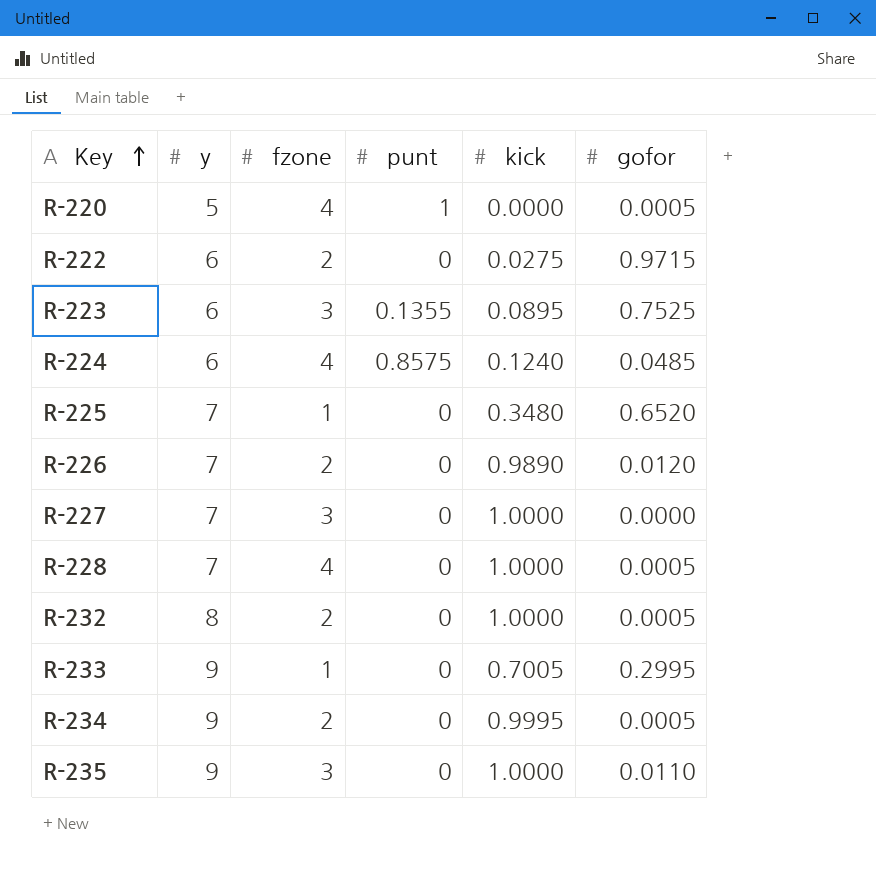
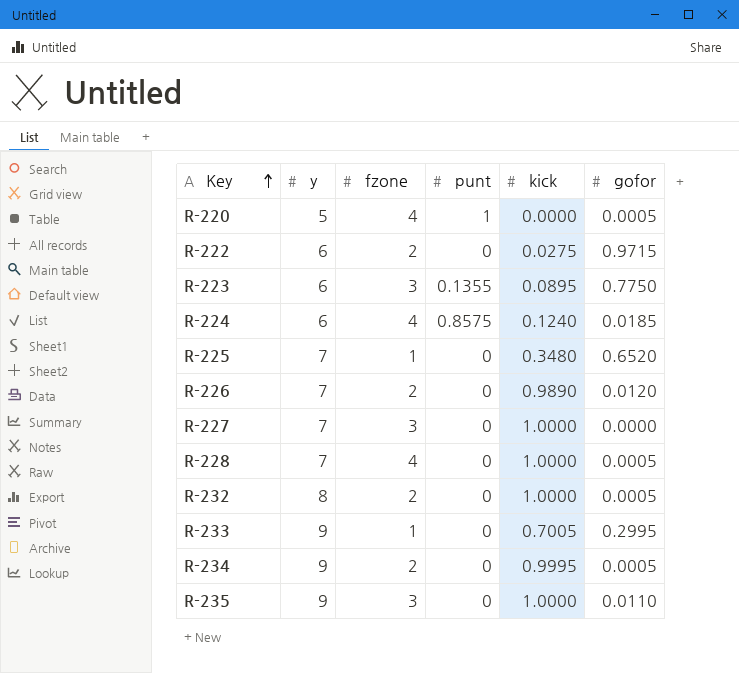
R-223 | gofor: 0.7525 -> 0.7750
R-224 | gofor: 0.0485 -> 0.0185

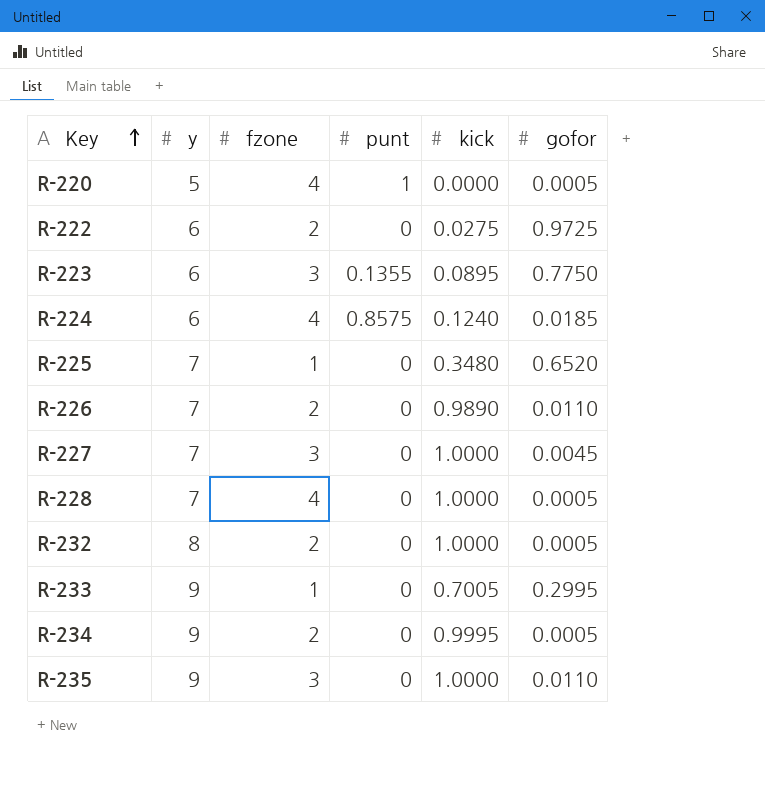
R-222 | gofor: 0.9715 -> 0.9725
R-226 | gofor: 0.0120 -> 0.0110
R-227 | gofor: 0.0000 -> 0.0045

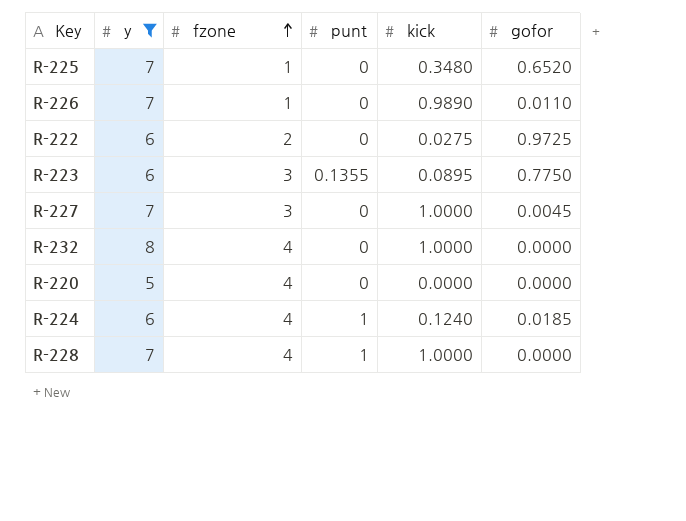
filter: none -> y != 9
row order: Key ascending -> fzone ascending
R-226 | fzone: 2 -> 1
R-232 | fzone: 2 -> 4
R-232 | gofor: 0.0005 -> 0.0000
R-220 | punt: 1 -> 0
R-220 | gofor: 0.0005 -> 0.0000
R-224 | punt: 0.8575 -> 1
R-228 | punt: 0 -> 1
R-228 | gofor: 0.0005 -> 0.0000

